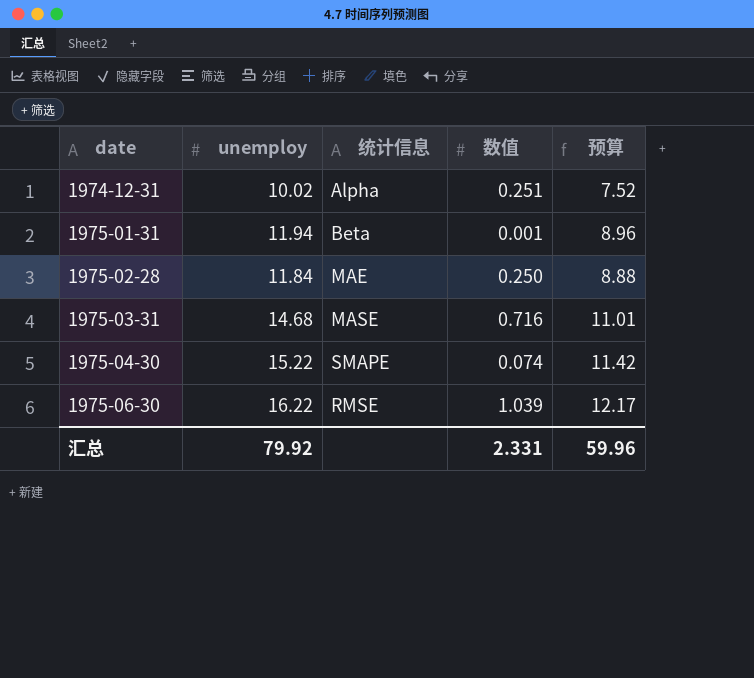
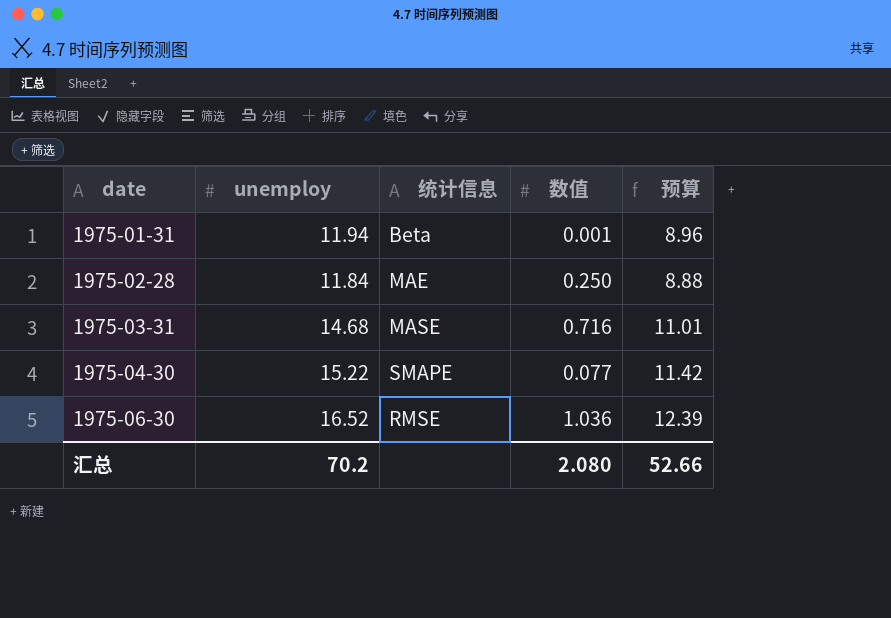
row 1974-12-31: 10.02 | Alpha | 0.251 | 7.52 -> none
1975-04-30 | 数值: 0.074 -> 0.077
1975-06-30 | unemploy: 16.22 -> 16.52
1975-06-30 | 数值: 1.039 -> 1.036
1975-06-30 | 预算: 12.17 -> 12.39
汇总 | unemploy: 79.92 -> 70.2
汇总 | 数值: 2.331 -> 2.080
汇总 | 预算: 59.96 -> 52.66

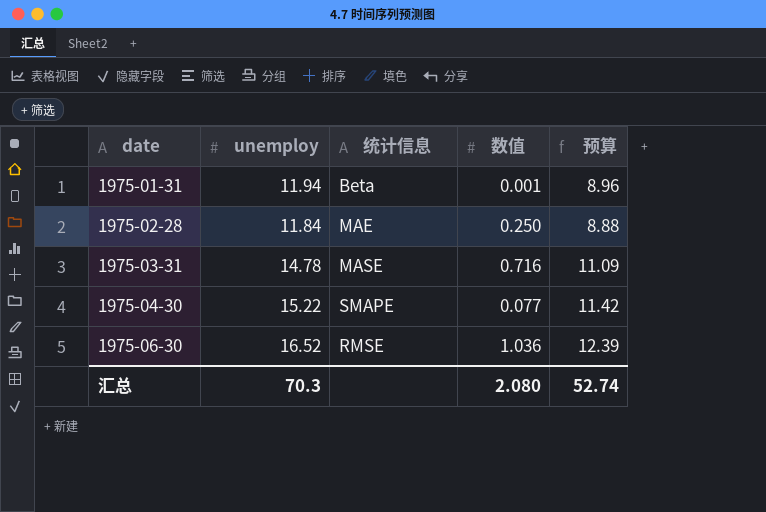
1975-03-31 | unemploy: 14.68 -> 14.78
1975-03-31 | 预算: 11.01 -> 11.09
汇总 | unemploy: 70.2 -> 70.3
汇总 | 预算: 52.66 -> 52.74

